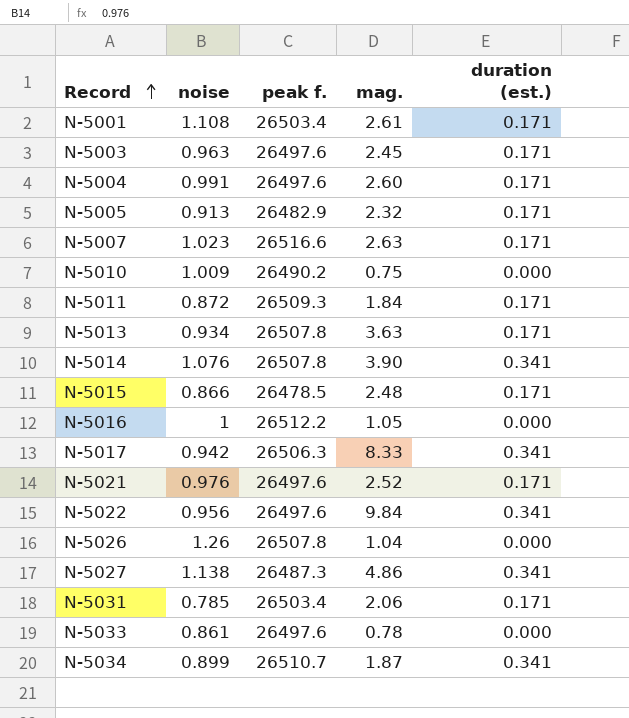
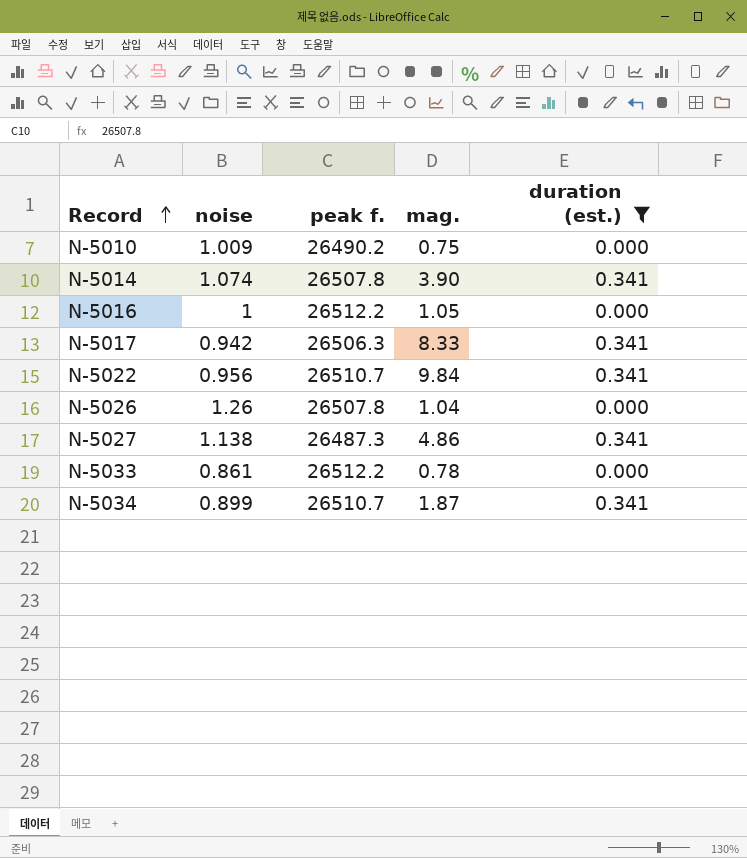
filter: none -> duration (est.) != 0.171
N-5014 | noise: 1.076 -> 1.074
N-5022 | peak f.: 26497.6 -> 26510.7
N-5033 | peak f.: 26497.6 -> 26512.2

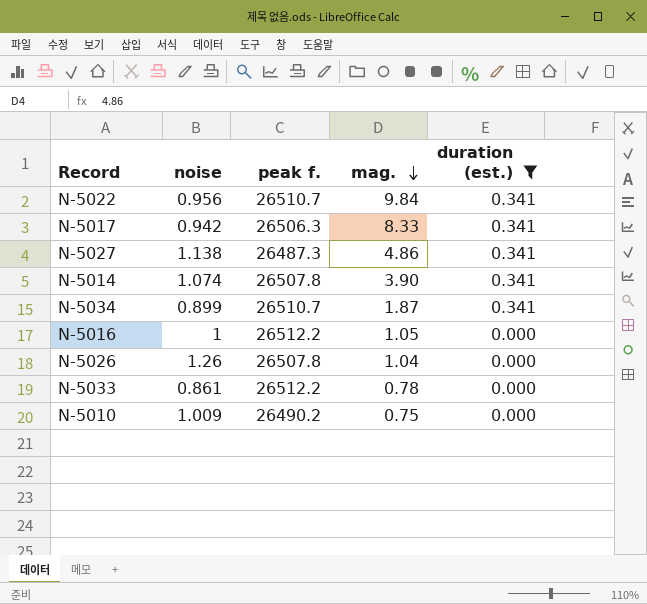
row order: Record ascending -> mag. descending

